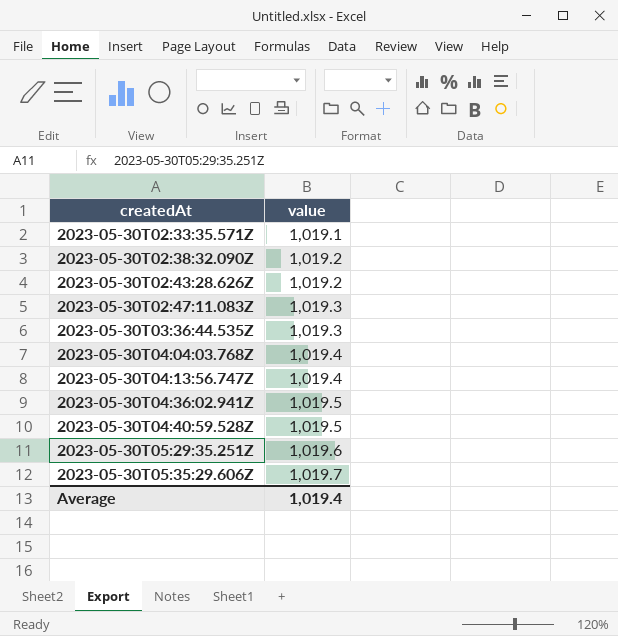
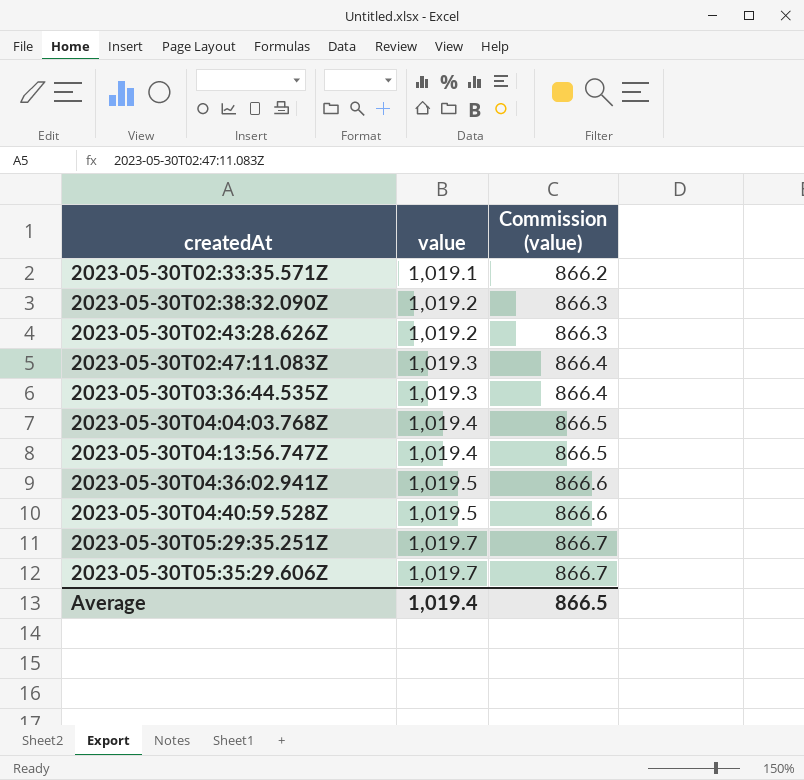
column Commission (value) | formula: none -> [value] * 0.85
2023-05-30T05:29:35.251Z | value: 1,019.6 -> 1,019.7

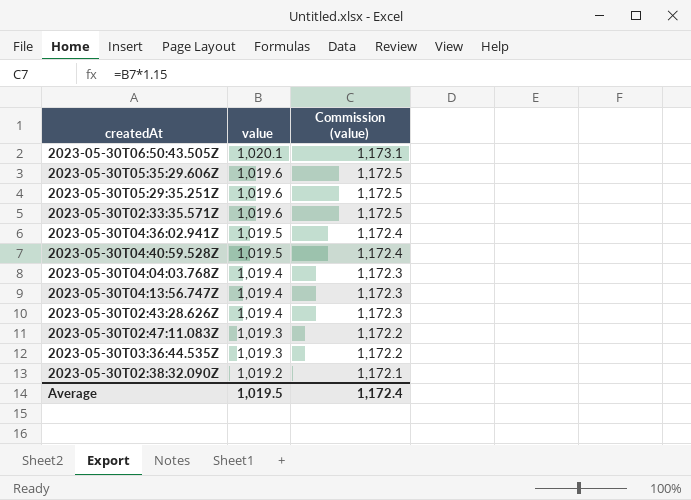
row order: createdAt ascending -> value descending
column Commission (value) | formula: [value] * 0.85 -> [value] * 1.15
row 2023-05-30T06:50:43.505Z: none -> 1,020.1 | 1,173.1
2023-05-30T05:35:29.606Z | value: 1,019.7 -> 1,019.6
2023-05-30T05:29:35.251Z | value: 1,019.7 -> 1,019.6
2023-05-30T02:33:35.571Z | value: 1,019.1 -> 1,019.6
2023-05-30T02:43:28.626Z | value: 1,019.2 -> 1,019.4
Average | value: 1,019.4 -> 1,019.5
Average | Commission (value): 866.5 -> 1,172.4

